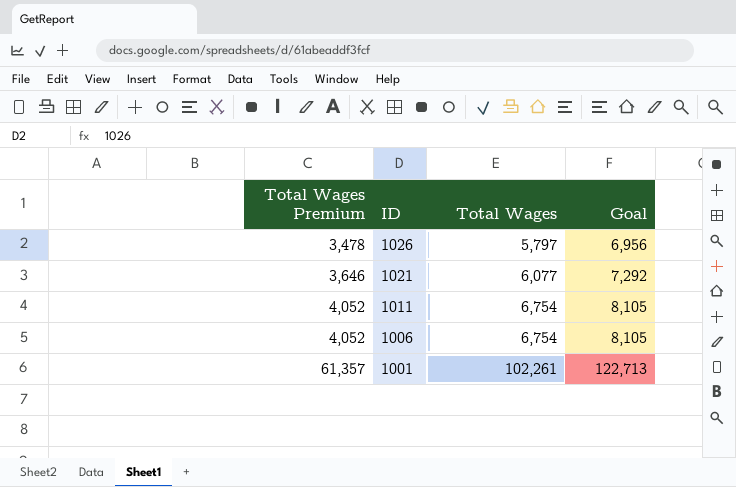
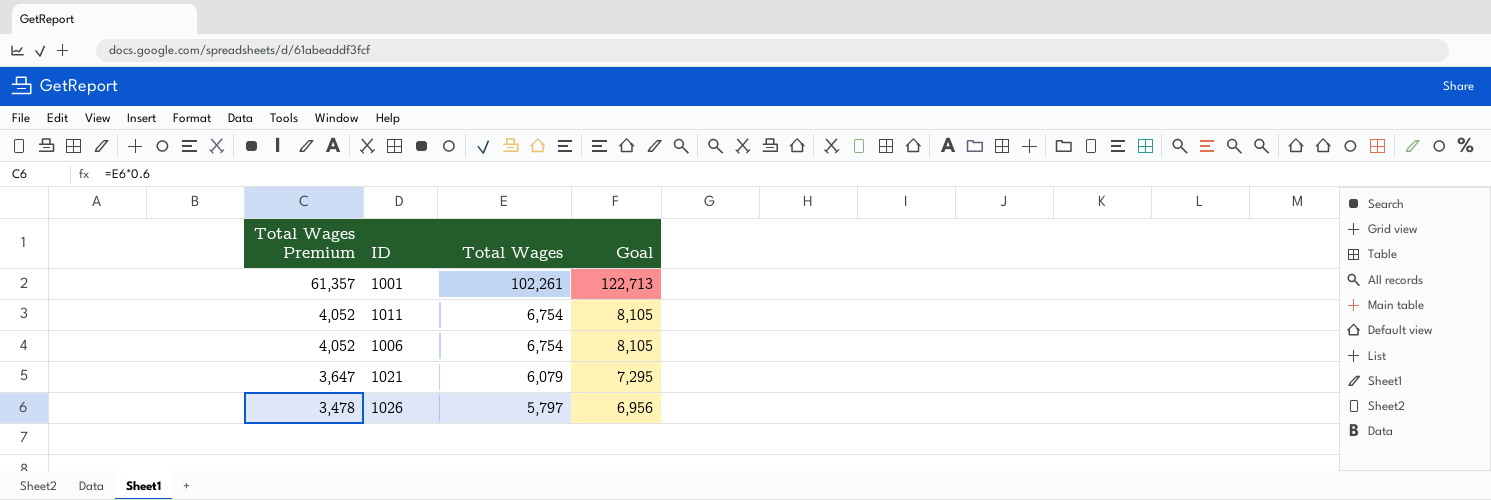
row order: Total Wages Premium ascending -> Total Wages Premium descending
1021 | Total Wages Premium: 3,646 -> 3,647
1021 | Total Wages: 6,077 -> 6,079
1021 | Goal: 7,292 -> 7,295

